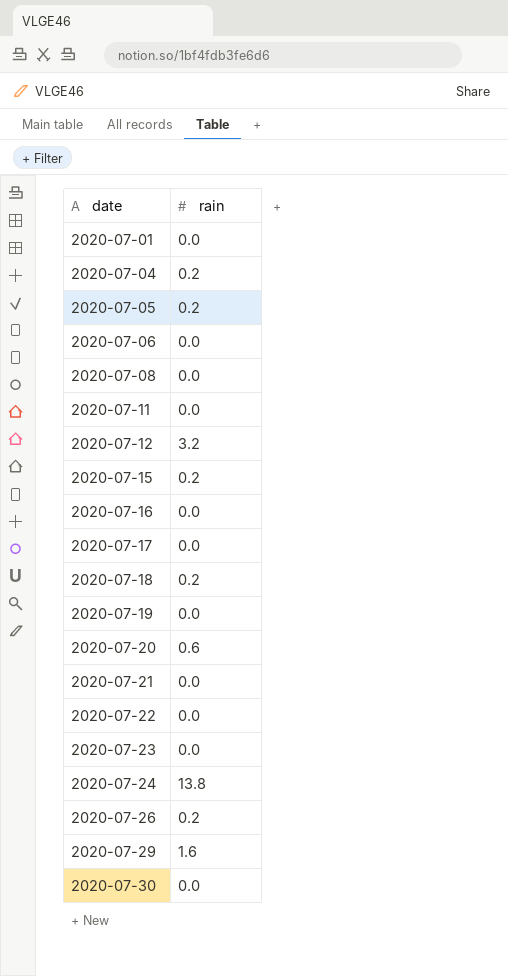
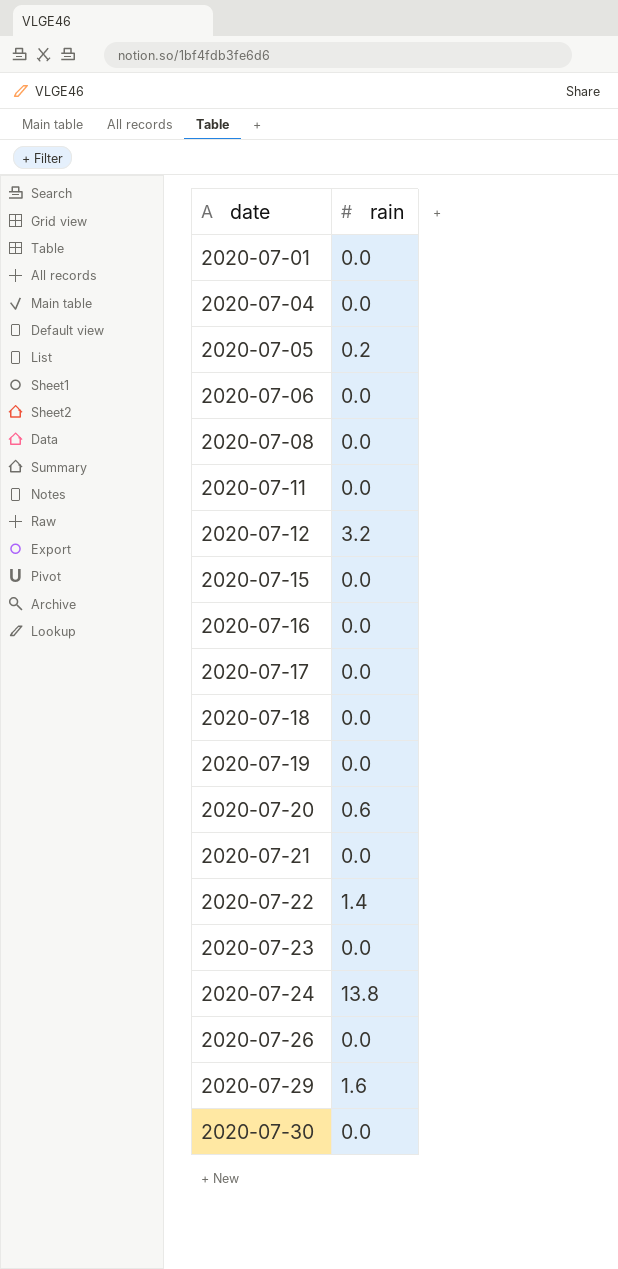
2020-07-04 | rain: 0.2 -> 0.0
2020-07-15 | rain: 0.2 -> 0.0
2020-07-18 | rain: 0.2 -> 0.0
2020-07-22 | rain: 0.0 -> 1.4
2020-07-26 | rain: 0.2 -> 0.0

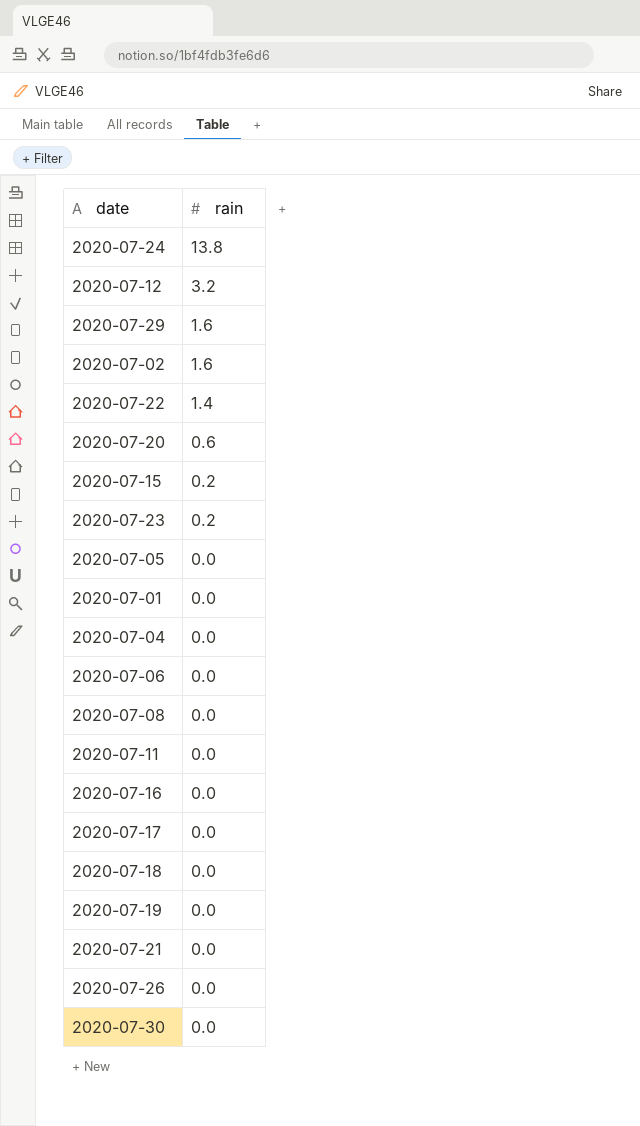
row order: date ascending -> rain descending
row 2020-07-02: none -> 1.6
2020-07-15 | rain: 0.0 -> 0.2
2020-07-23 | rain: 0.0 -> 0.2
2020-07-05 | rain: 0.2 -> 0.0

